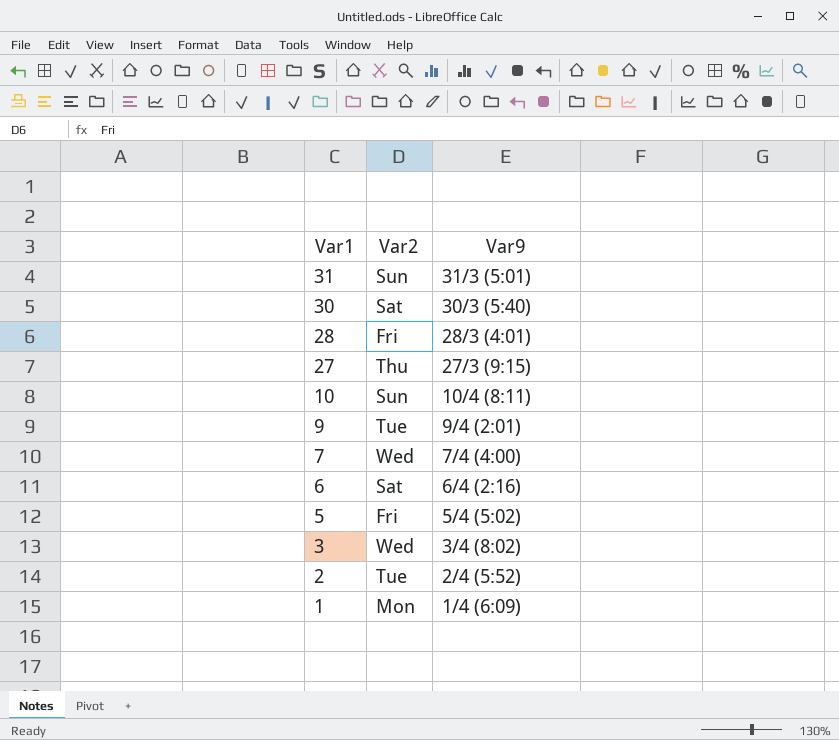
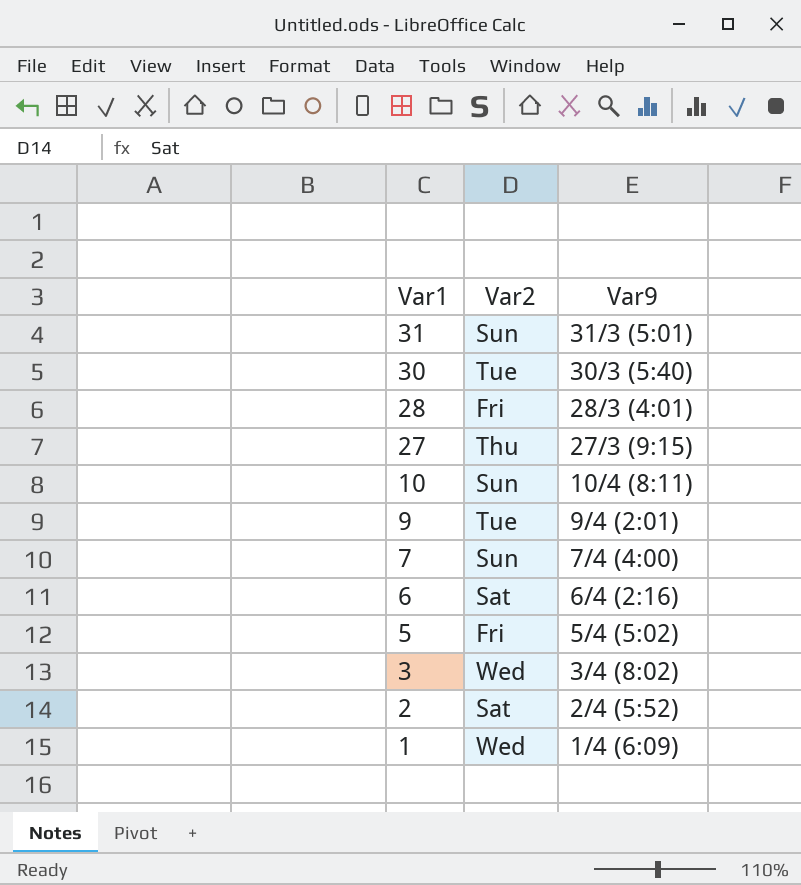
30 | Var2: Sat -> Tue
7 | Var2: Wed -> Sun
2 | Var2: Tue -> Sat
1 | Var2: Mon -> Wed

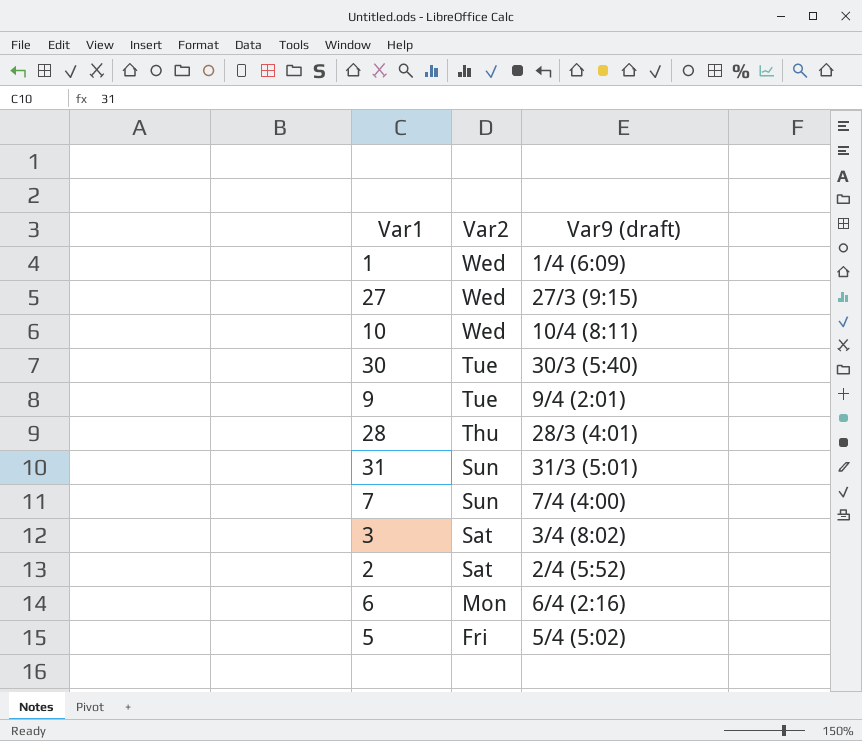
row order: Var1 descending -> Var2 descending
column name: Var9 -> Var9 (draft)
27 | Var2: Thu -> Wed
10 | Var2: Sun -> Wed
28 | Var2: Fri -> Thu
3 | Var2: Wed -> Sat
6 | Var2: Sat -> Mon

